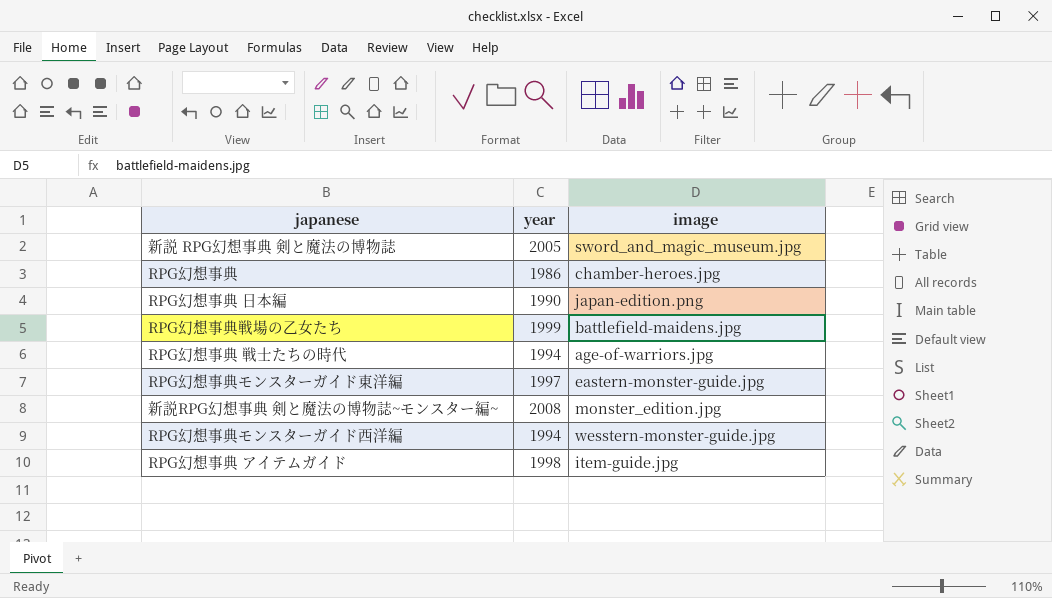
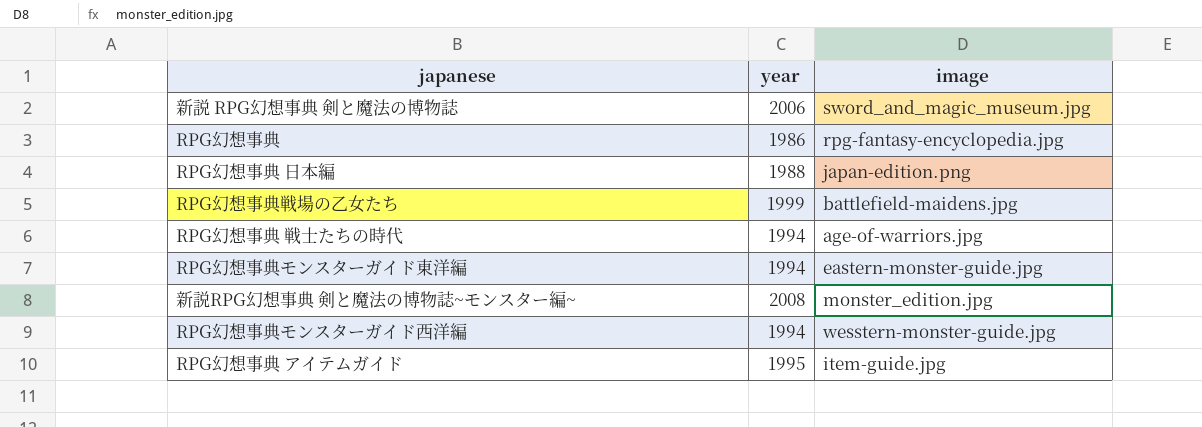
新説 RPG幻想事典 剣と魔法の博物誌 | year: 2005 -> 2006
RPG幻想事典 | image: chamber-heroes.jpg -> rpg-fantasy-encyclopedia.jpg
RPG幻想事典 日本編 | year: 1990 -> 1988
RPG幻想事典モンスターガイド東洋編 | year: 1997 -> 1994
RPG幻想事典 アイテムガイド | year: 1998 -> 1995

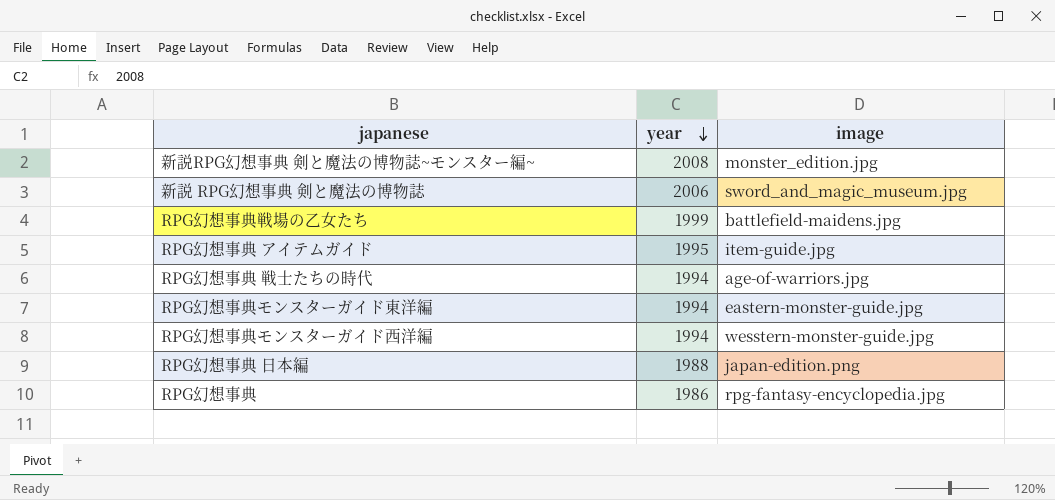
row order: none -> year descending

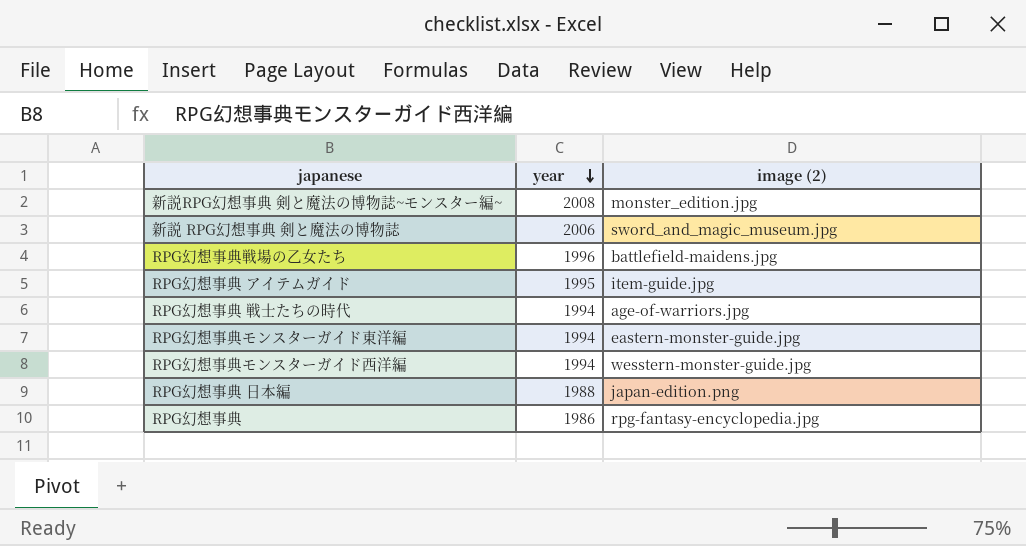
column name: image -> image (2)
RPG幻想事典戦場の乙女たち | year: 1999 -> 1996

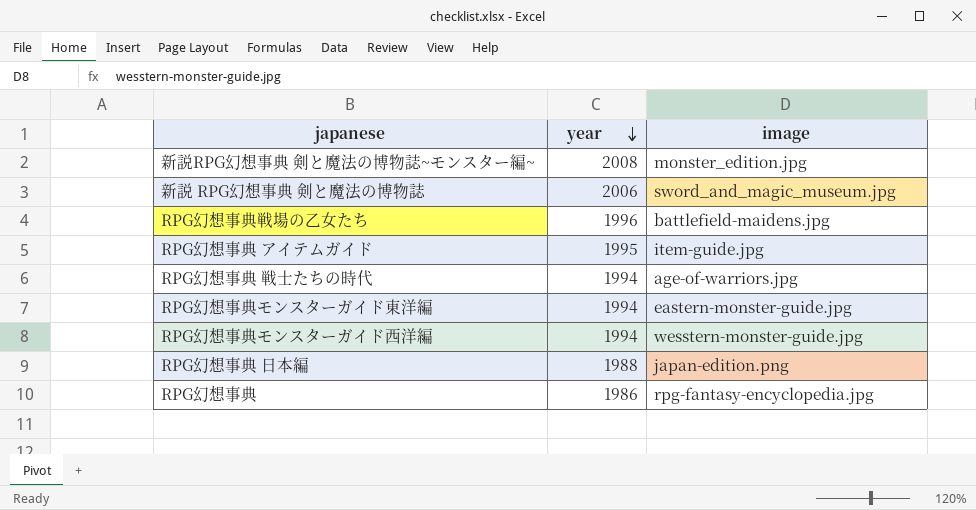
column name: image (2) -> image

